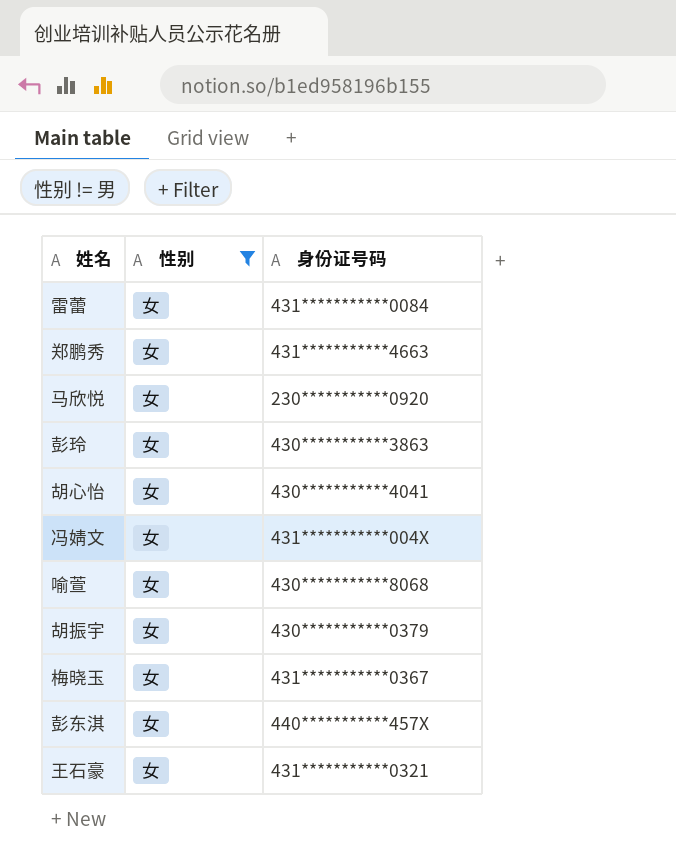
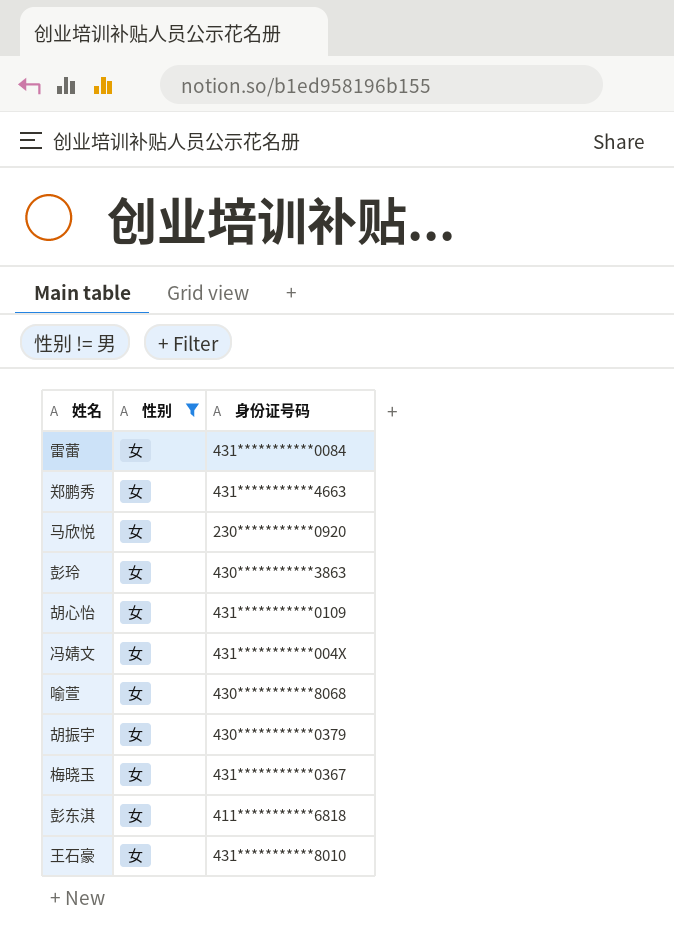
胡心怡 | 身份证号码: 430***********4041 -> 431***********0109
彭东淇 | 身份证号码: 440***********457X -> 411***********6818
王石豪 | 身份证号码: 431***********0321 -> 431***********8010

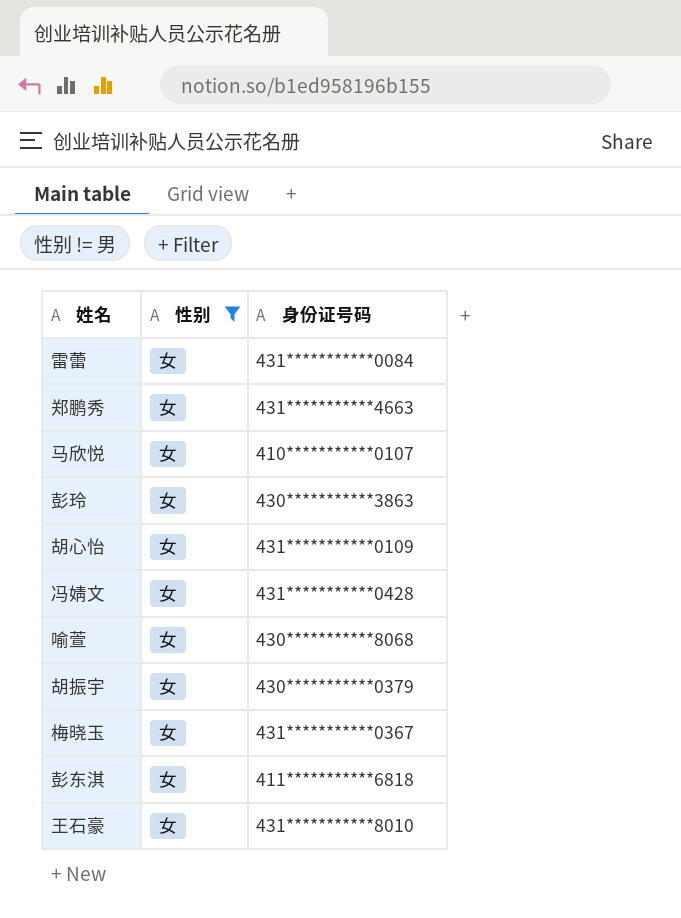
马欣悦 | 身份证号码: 230***********0920 -> 410***********0107
冯婧文 | 身份证号码: 431***********004X -> 431***********0428

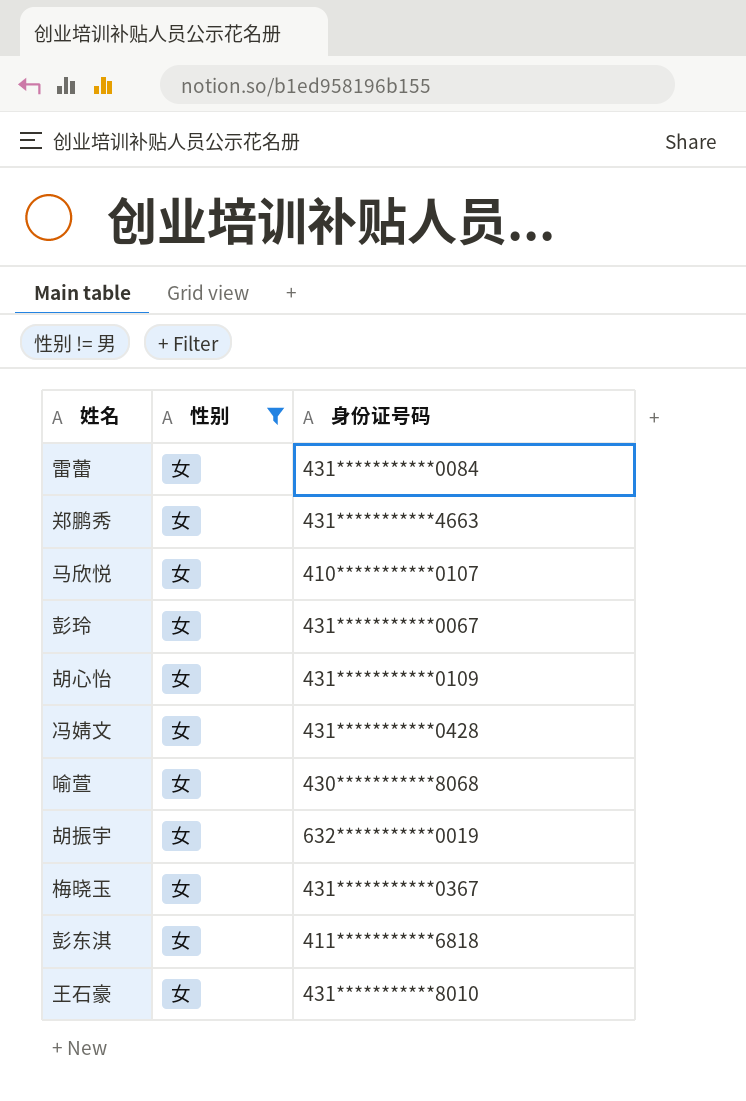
彭玲 | 身份证号码: 430***********3863 -> 431***********0067
胡振宇 | 身份证号码: 430***********0379 -> 632***********0019

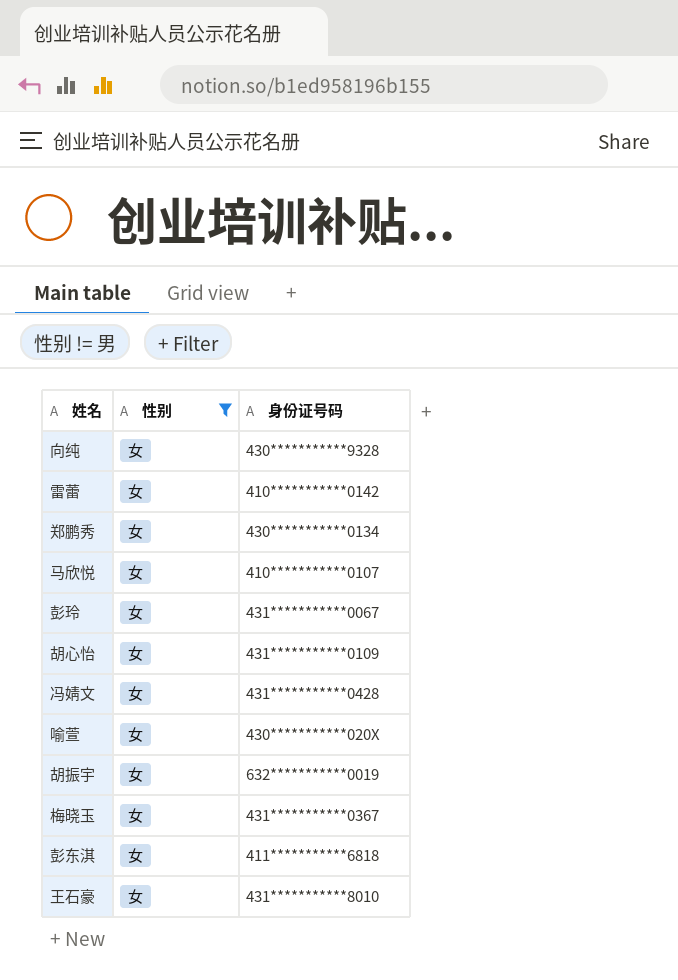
row 向纯: none -> 女 | 430***********9328
雷蕾 | 身份证号码: 431***********0084 -> 410***********0142
郑鹏秀 | 身份证号码: 431***********4663 -> 430***********0134
喻萱 | 身份证号码: 430***********8068 -> 430***********020X

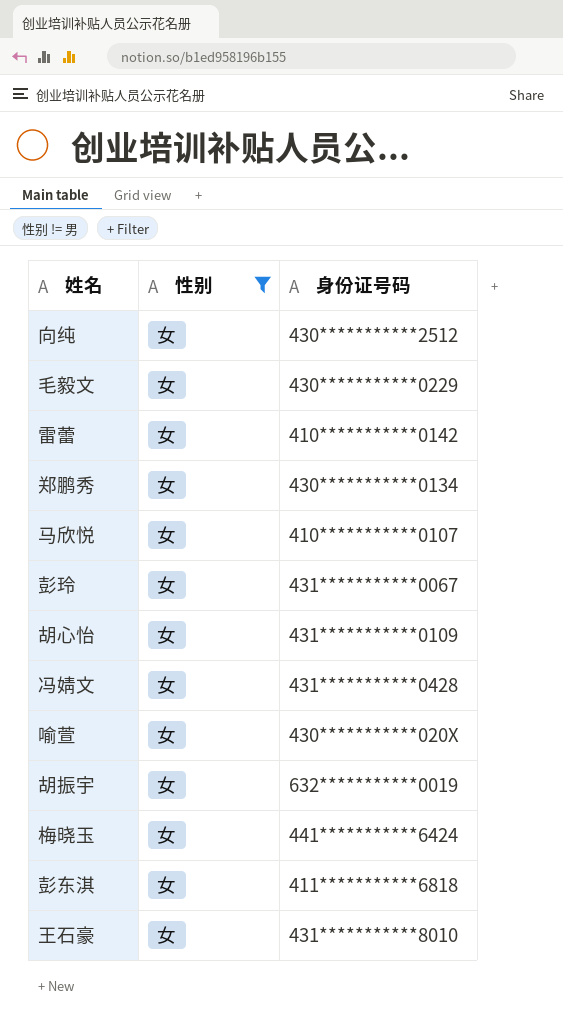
向纯 | 身份证号码: 430***********9328 -> 430***********2512
row 毛毅文: none -> 女 | 430***********0229
梅晓玉 | 身份证号码: 431***********0367 -> 441***********6424

